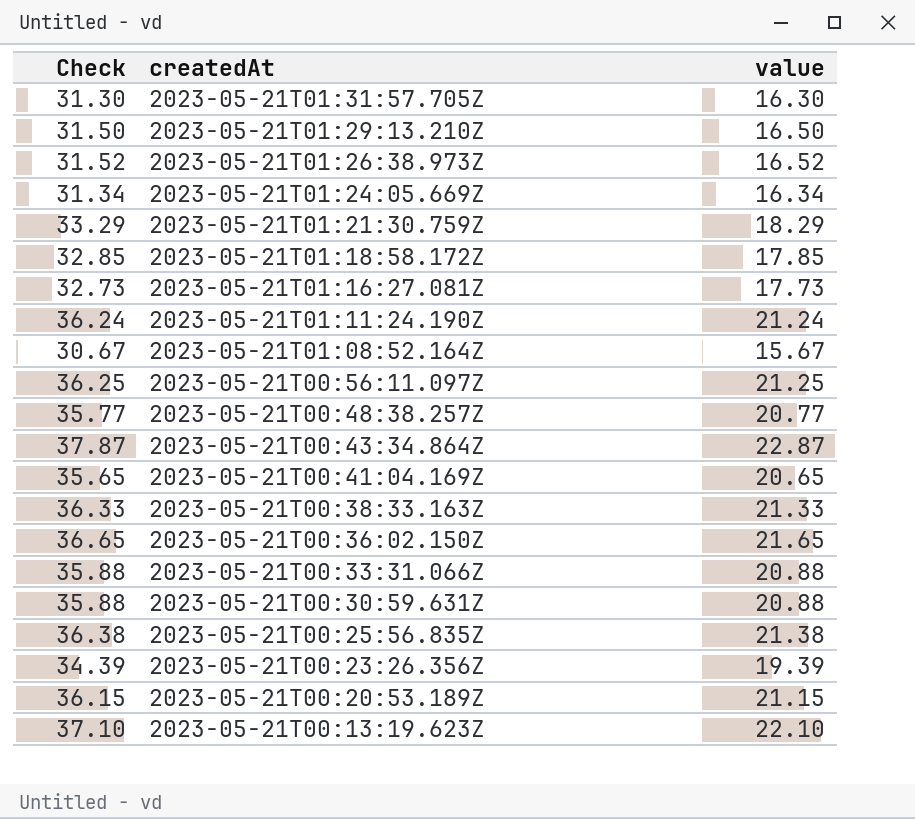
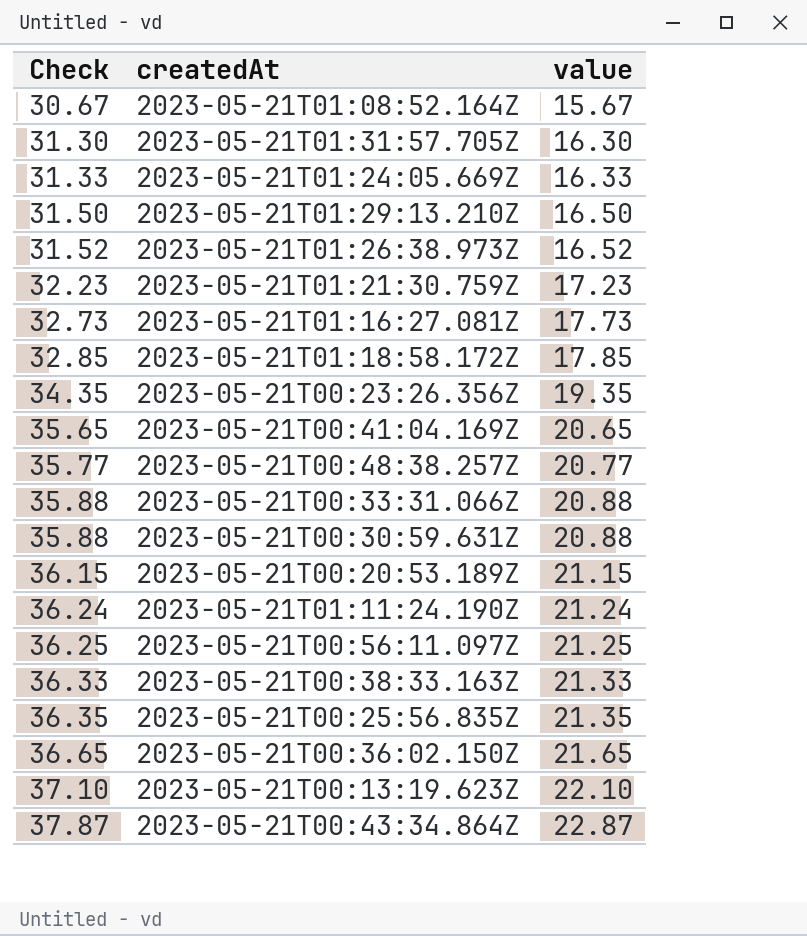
row order: createdAt descending -> Check ascending
2023-05-21T01:24:05.669Z | Check: 31.34 -> 31.33
2023-05-21T01:24:05.669Z | value: 16.34 -> 16.33
2023-05-21T01:21:30.759Z | Check: 33.29 -> 32.23
2023-05-21T01:21:30.759Z | value: 18.29 -> 17.23
2023-05-21T00:23:26.356Z | Check: 34.39 -> 34.35
2023-05-21T00:23:26.356Z | value: 19.39 -> 19.35
2023-05-21T00:25:56.835Z | Check: 36.38 -> 36.35
2023-05-21T00:25:56.835Z | value: 21.38 -> 21.35

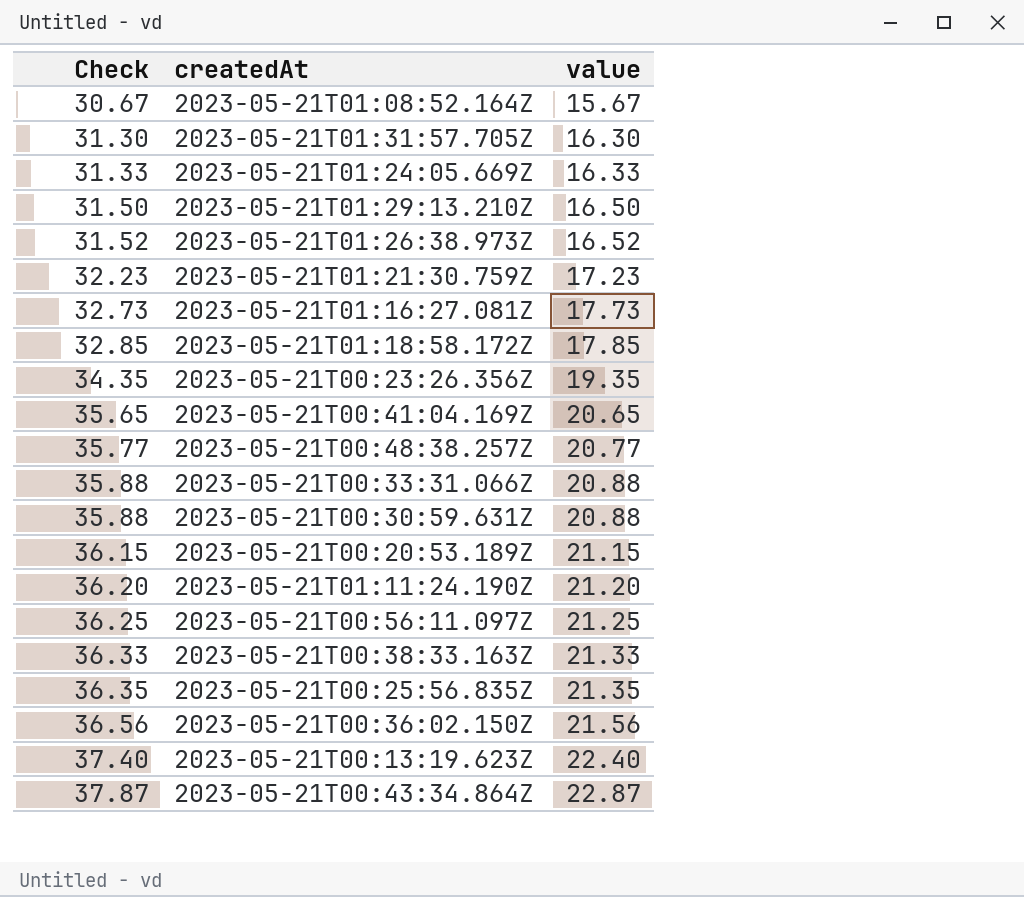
2023-05-21T01:11:24.190Z | Check: 36.24 -> 36.20
2023-05-21T01:11:24.190Z | value: 21.24 -> 21.20
2023-05-21T00:36:02.150Z | Check: 36.65 -> 36.56
2023-05-21T00:36:02.150Z | value: 21.65 -> 21.56
2023-05-21T00:13:19.623Z | Check: 37.10 -> 37.40
2023-05-21T00:13:19.623Z | value: 22.10 -> 22.40

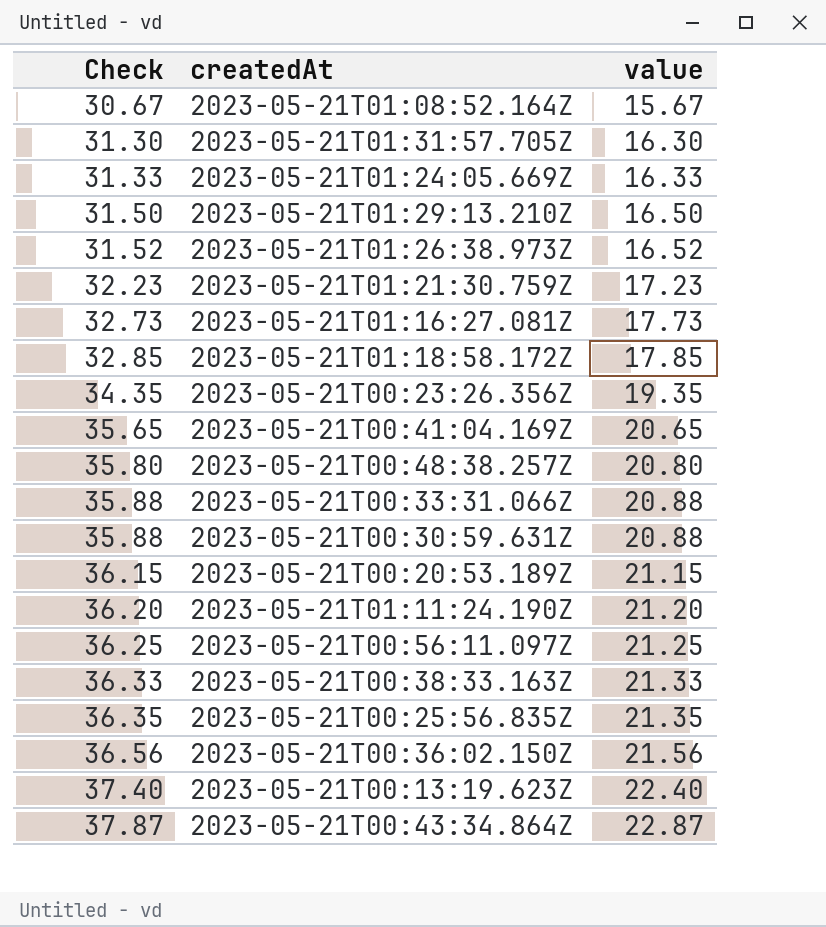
2023-05-21T00:48:38.257Z | Check: 35.77 -> 35.80
2023-05-21T00:48:38.257Z | value: 20.77 -> 20.80

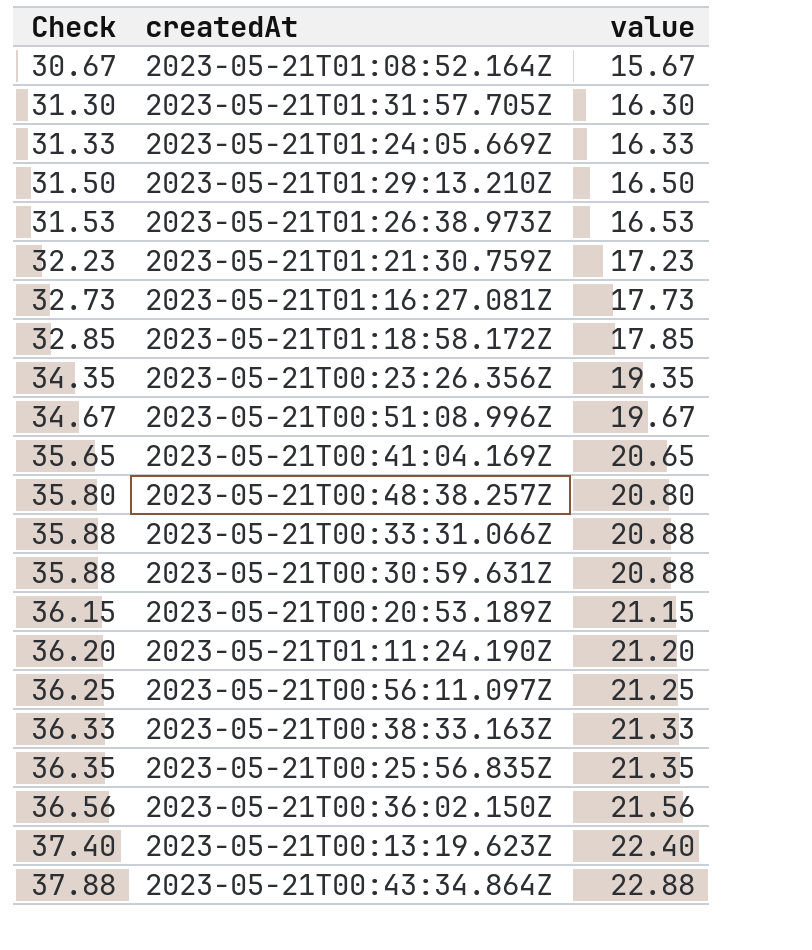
2023-05-21T01:26:38.973Z | Check: 31.52 -> 31.53
2023-05-21T01:26:38.973Z | value: 16.52 -> 16.53
row 2023-05-21T00:51:08.996Z: none -> 34.67 | 19.67
2023-05-21T00:43:34.864Z | Check: 37.87 -> 37.88
2023-05-21T00:43:34.864Z | value: 22.87 -> 22.88

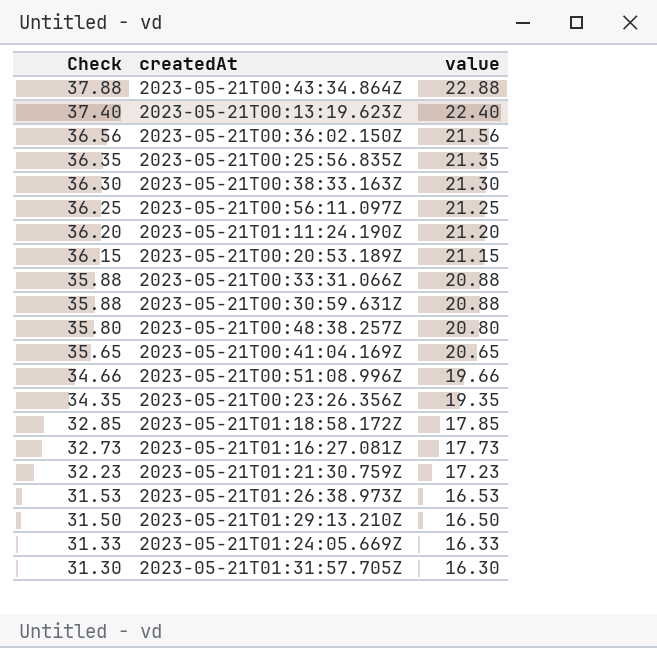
row order: Check ascending -> Check descending
row 2023-05-21T01:08:52.164Z: 30.67 | 15.67 -> none
2023-05-21T00:38:33.163Z | Check: 36.33 -> 36.30
2023-05-21T00:38:33.163Z | value: 21.33 -> 21.30
2023-05-21T00:51:08.996Z | Check: 34.67 -> 34.66
2023-05-21T00:51:08.996Z | value: 19.67 -> 19.66

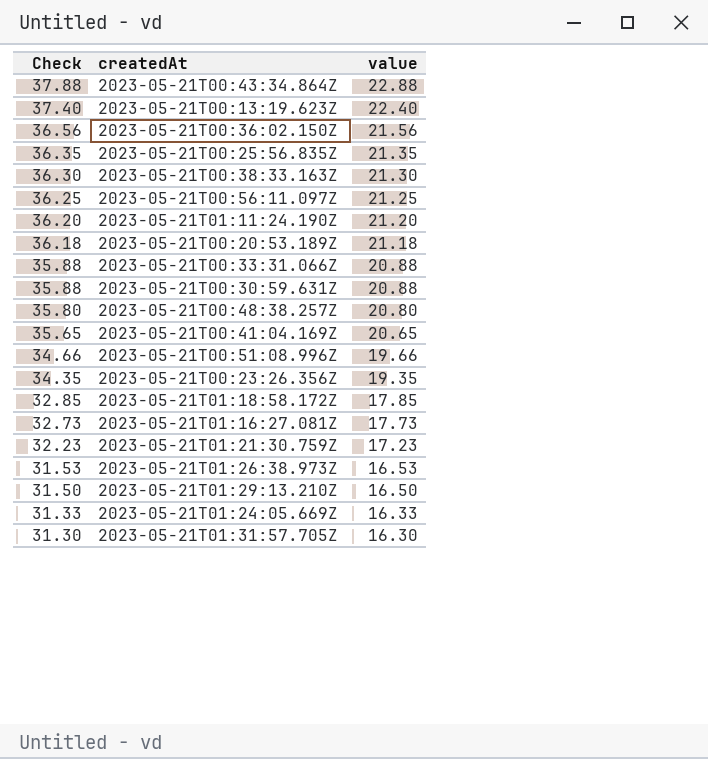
2023-05-21T00:20:53.189Z | Check: 36.15 -> 36.18
2023-05-21T00:20:53.189Z | value: 21.15 -> 21.18

